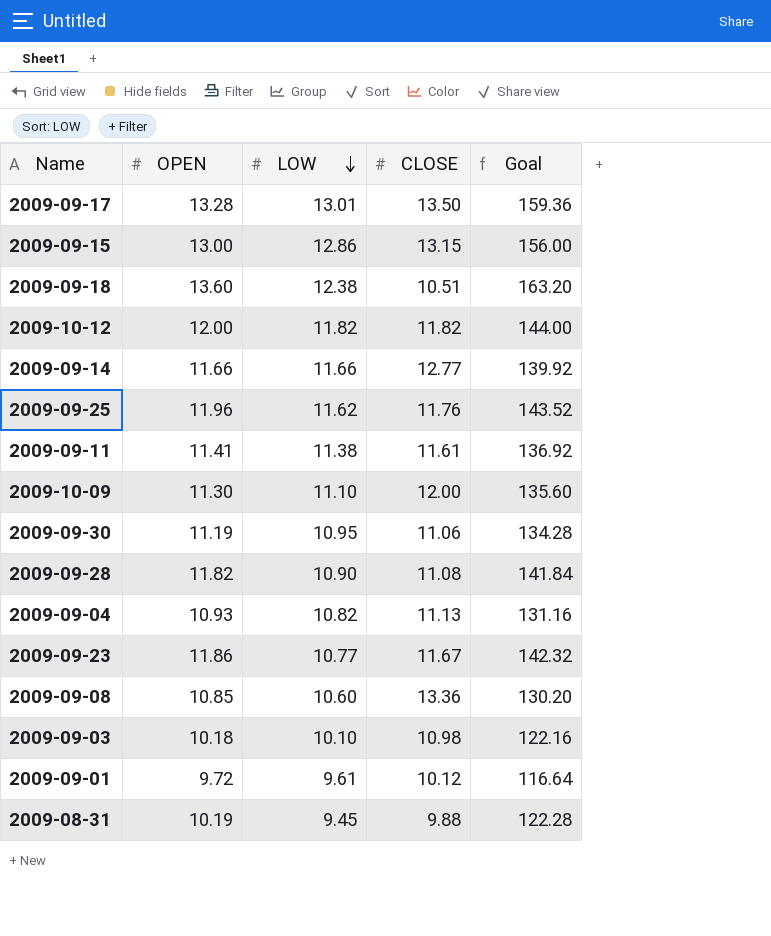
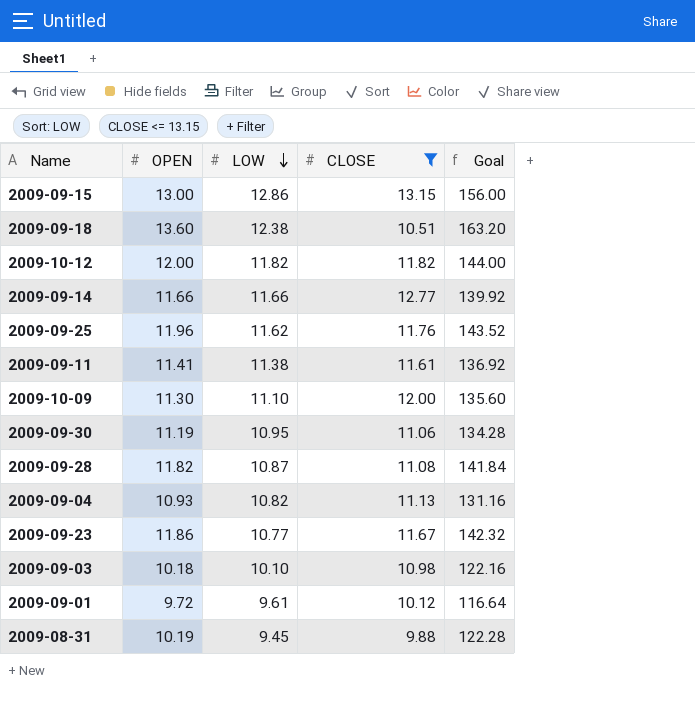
filter: none -> CLOSE <= 13.15
2009-09-28 | LOW: 10.90 -> 10.87

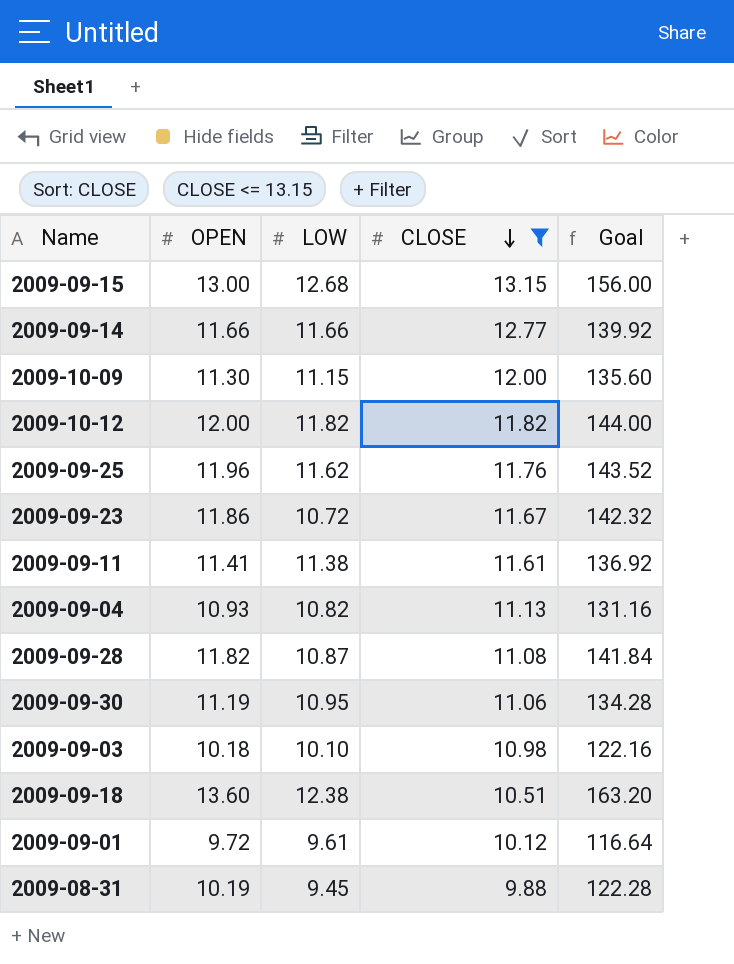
row order: LOW descending -> CLOSE descending
2009-09-15 | LOW: 12.86 -> 12.68
2009-10-09 | LOW: 11.10 -> 11.15
2009-09-23 | LOW: 10.77 -> 10.72

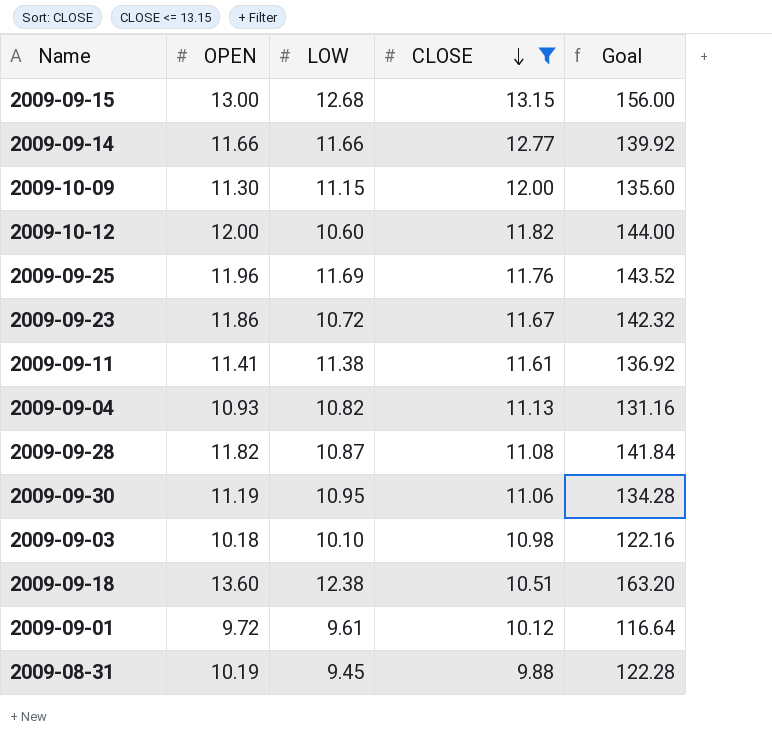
2009-10-12 | LOW: 11.82 -> 10.60
2009-09-25 | LOW: 11.62 -> 11.69

